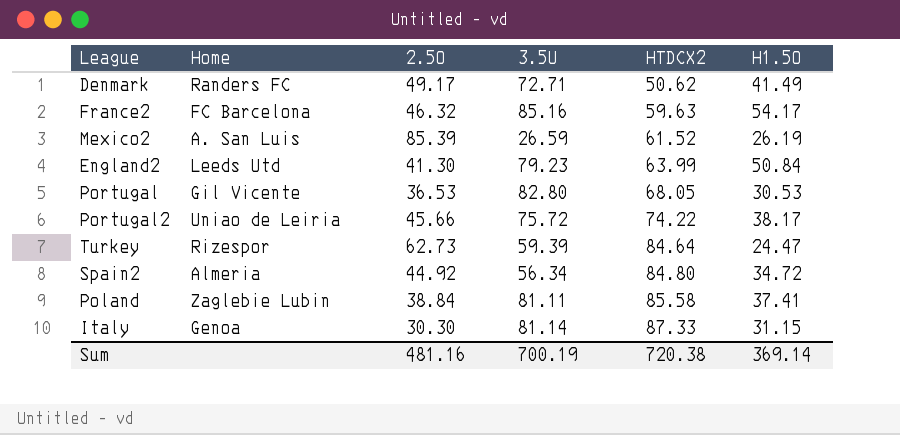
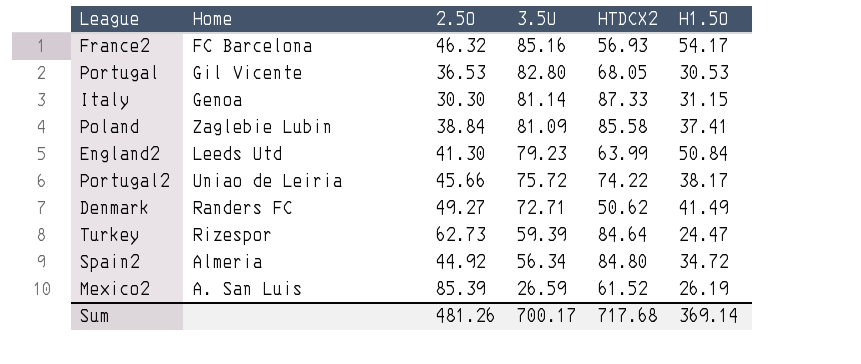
row order: HTDCX2 ascending -> 3.5U descending
France2 | HTDCX2: 59.63 -> 56.93
Poland | 3.5U: 81.11 -> 81.09
Denmark | 2.5O: 49.17 -> 49.27
Sum | 2.5O: 481.16 -> 481.26
Sum | 3.5U: 700.19 -> 700.17
Sum | HTDCX2: 720.38 -> 717.68

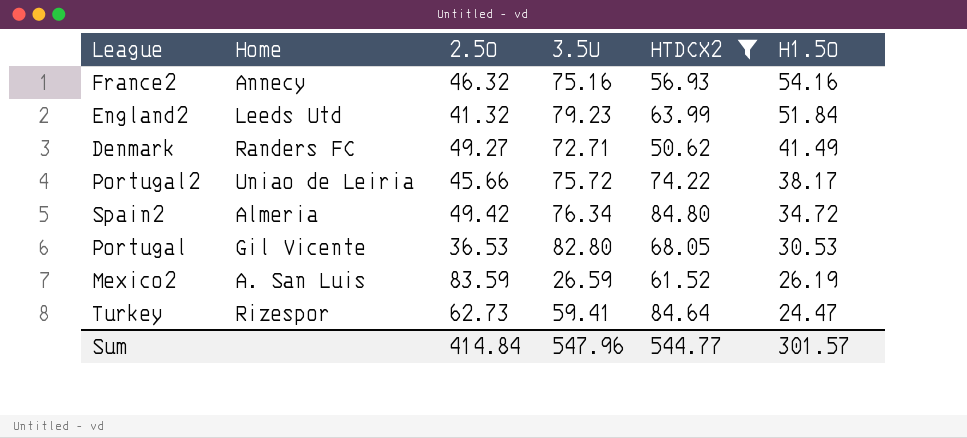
filter: none -> HTDCX2 <= 84.80
row order: 3.5U descending -> H1.5O descending
France2 | Home: FC Barcelona -> Annecy
France2 | 3.5U: 85.16 -> 75.16
France2 | H1.5O: 54.17 -> 54.16
England2 | 2.5O: 41.30 -> 41.32
England2 | H1.5O: 50.84 -> 51.84
Spain2 | 2.5O: 44.92 -> 49.42
Spain2 | 3.5U: 56.34 -> 76.34
Mexico2 | 2.5O: 85.39 -> 83.59
Turkey | 3.5U: 59.39 -> 59.41
Sum | 2.5O: 481.26 -> 414.84
Sum | 3.5U: 700.17 -> 547.96
Sum | HTDCX2: 717.68 -> 544.77
Sum | H1.5O: 369.14 -> 301.57

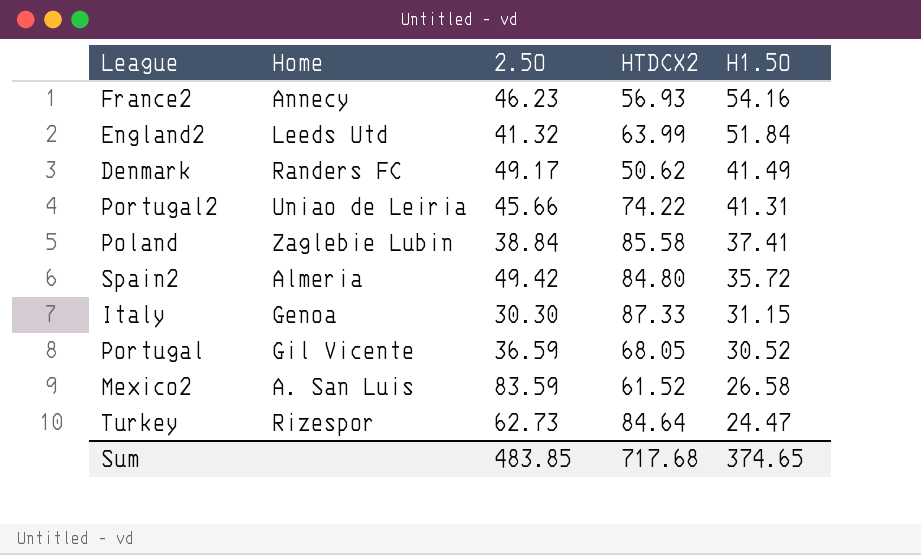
filter: HTDCX2 <= 84.80 -> none
column 3.5U | position: 4 -> none
France2 | 2.5O: 46.32 -> 46.23
Denmark | 2.5O: 49.27 -> 49.17
Portugal2 | H1.5O: 38.17 -> 41.31
Spain2 | H1.5O: 34.72 -> 35.72
Portugal | 2.5O: 36.53 -> 36.59
Portugal | H1.5O: 30.53 -> 30.52
Mexico2 | H1.5O: 26.19 -> 26.58
Sum | 2.5O: 414.84 -> 483.85
Sum | HTDCX2: 544.77 -> 717.68
Sum | H1.5O: 301.57 -> 374.65

